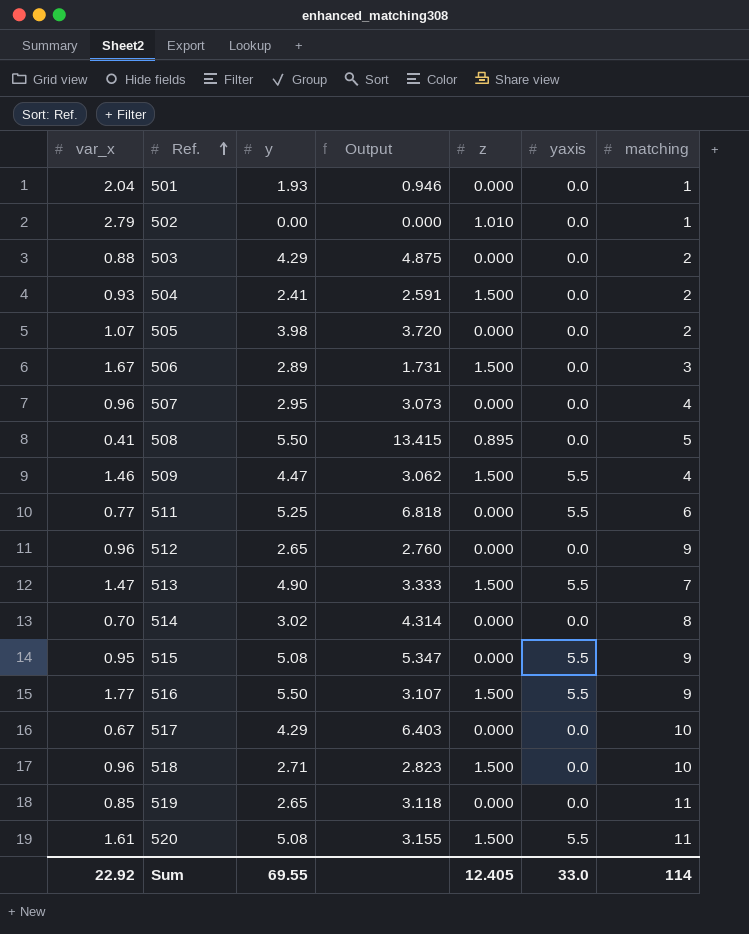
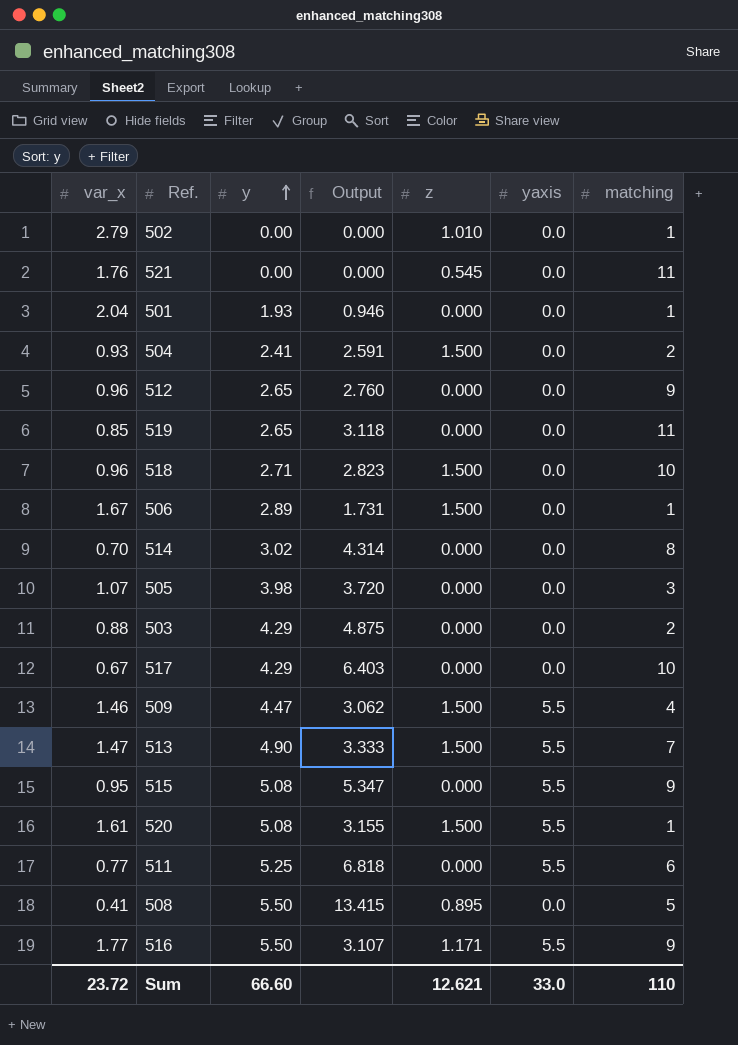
row order: Ref. ascending -> y ascending
row 507: 0.96 | 2.95 | 3.073 | 0.000 | 0.0 | 4 -> none
row 521: none -> 1.76 | 0.00 | 0.000 | 0.545 | 0.0 | 11
506 | matching: 3 -> 1
505 | matching: 2 -> 3
520 | matching: 11 -> 1
516 | z: 1.500 -> 1.171
Sum | var_x: 22.92 -> 23.72
Sum | y: 69.55 -> 66.60
Sum | z: 12.405 -> 12.621
Sum | matching: 114 -> 110

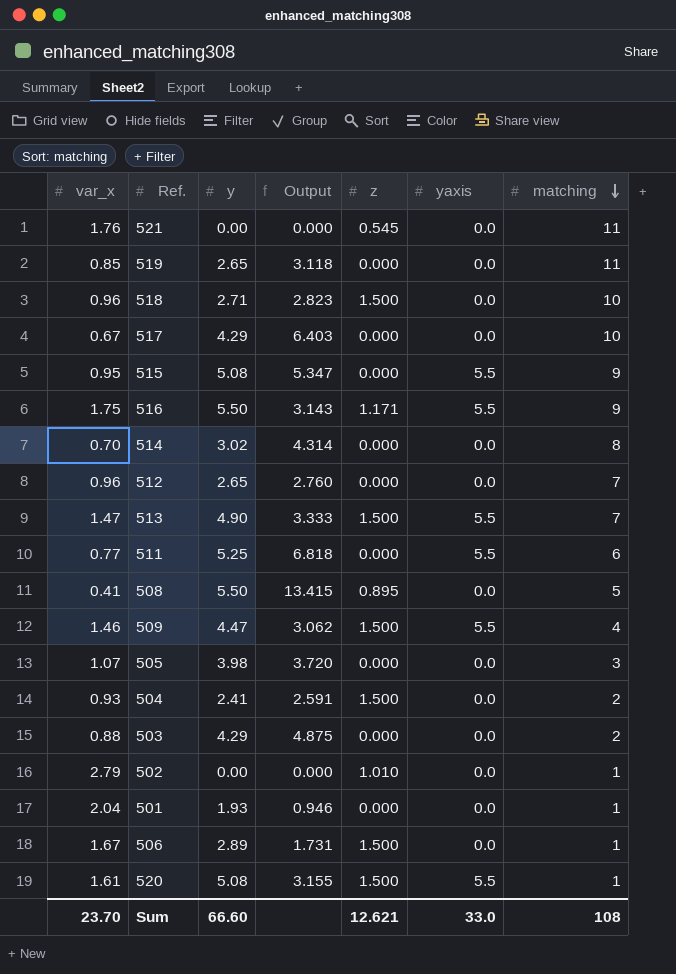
row order: y ascending -> matching descending
516 | var_x: 1.77 -> 1.75
516 | Output: 3.107 -> 3.143
512 | matching: 9 -> 7
Sum | var_x: 23.72 -> 23.70
Sum | matching: 110 -> 108

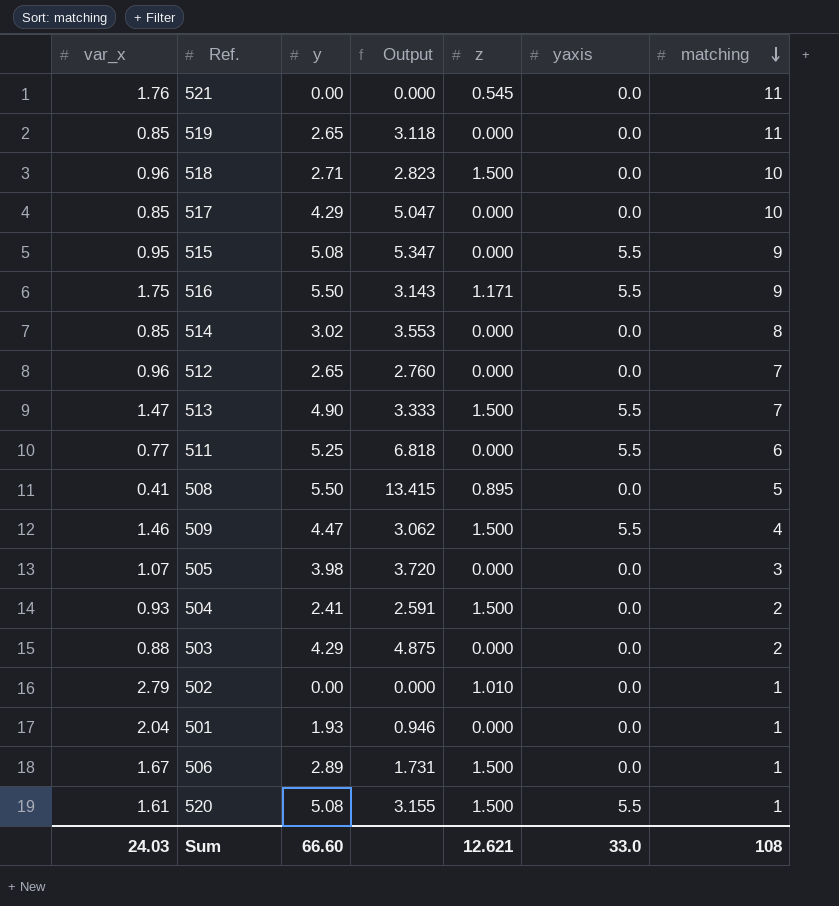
517 | var_x: 0.67 -> 0.85
517 | Output: 6.403 -> 5.047
514 | var_x: 0.70 -> 0.85
514 | Output: 4.314 -> 3.553
Sum | var_x: 23.70 -> 24.03

